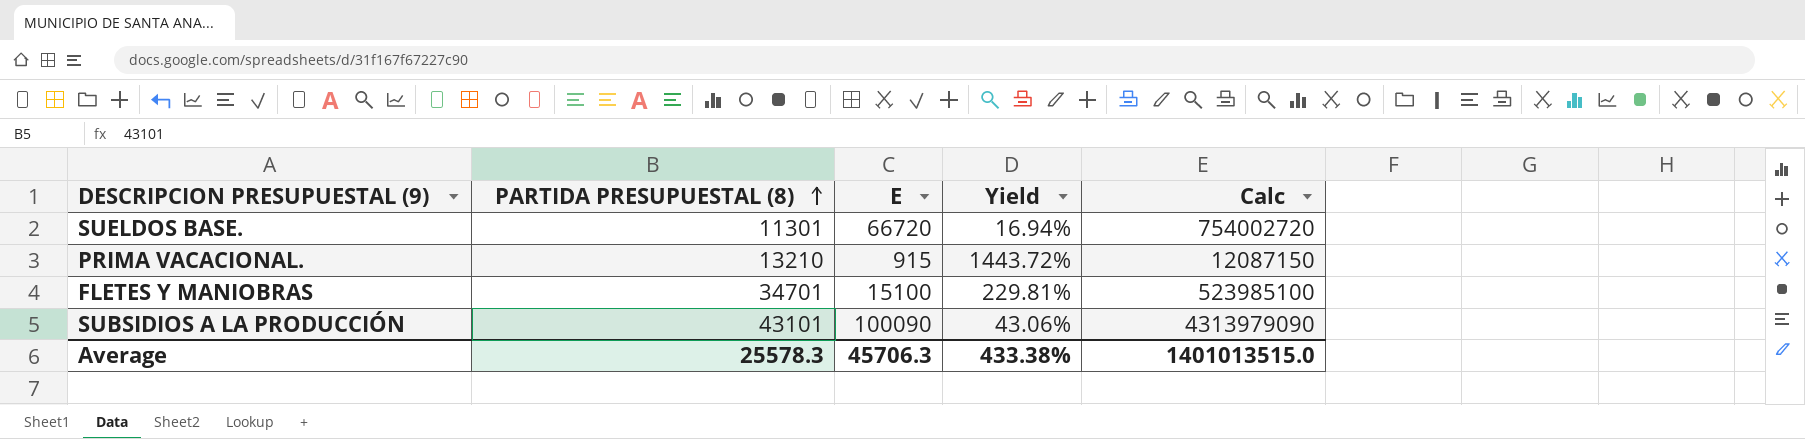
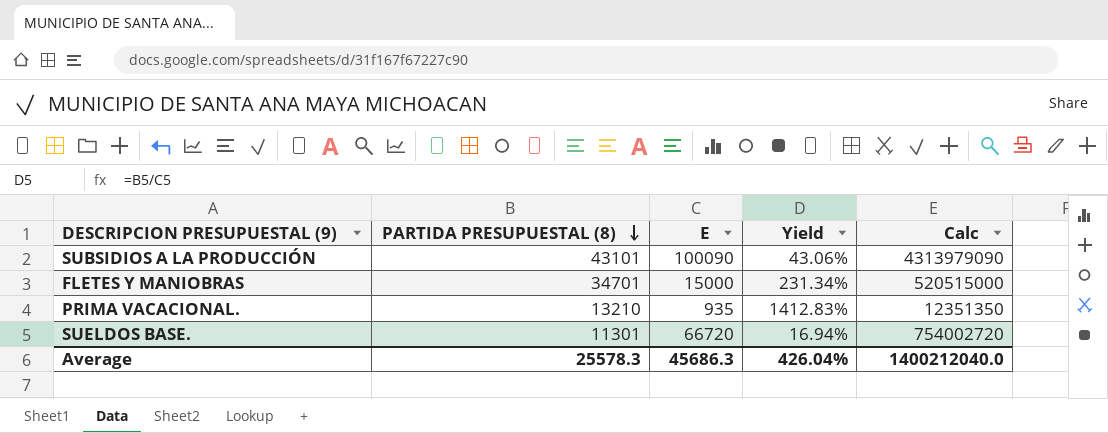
row order: PARTIDA PRESUPUESTAL (8) ascending -> PARTIDA PRESUPUESTAL (8) descending
FLETES Y MANIOBRAS | E: 15100 -> 15000
FLETES Y MANIOBRAS | Yield: 229.81% -> 231.34%
FLETES Y MANIOBRAS | Calc: 523985100 -> 520515000
PRIMA VACACIONAL. | E: 915 -> 935
PRIMA VACACIONAL. | Yield: 1443.72% -> 1412.83%
PRIMA VACACIONAL. | Calc: 12087150 -> 12351350
Average | E: 45706.3 -> 45686.3
Average | Yield: 433.38% -> 426.04%
Average | Calc: 1401013515.0 -> 1400212040.0

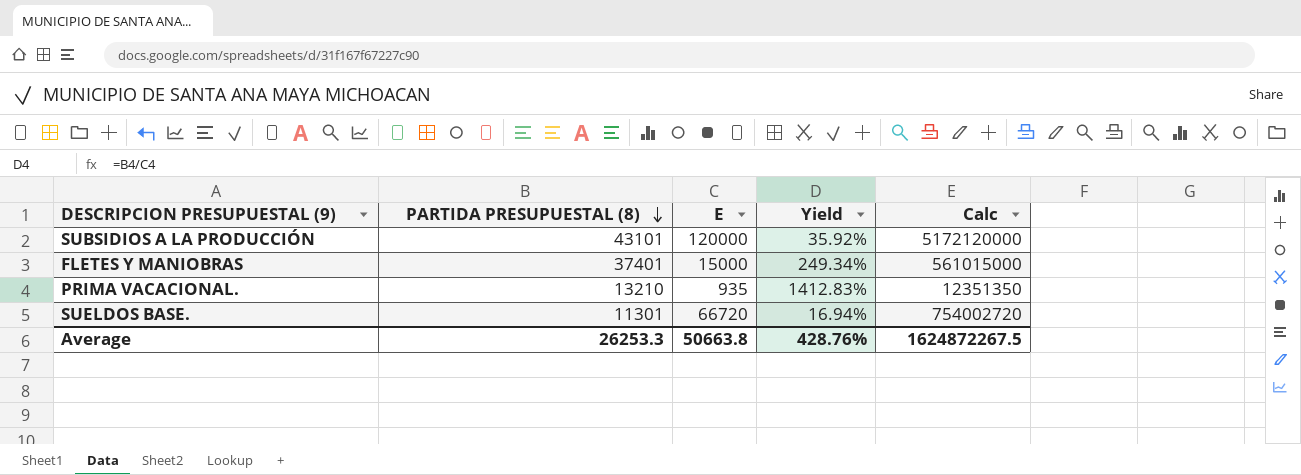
SUBSIDIOS A LA PRODUCCIÓN | E: 100090 -> 120000
SUBSIDIOS A LA PRODUCCIÓN | Yield: 43.06% -> 35.92%
SUBSIDIOS A LA PRODUCCIÓN | Calc: 4313979090 -> 5172120000
FLETES Y MANIOBRAS | PARTIDA PRESUPUESTAL (8): 34701 -> 37401
FLETES Y MANIOBRAS | Yield: 231.34% -> 249.34%
FLETES Y MANIOBRAS | Calc: 520515000 -> 561015000
Average | PARTIDA PRESUPUESTAL (8): 25578.3 -> 26253.3
Average | E: 45686.3 -> 50663.8
Average | Yield: 426.04% -> 428.76%
Average | Calc: 1400212040.0 -> 1624872267.5

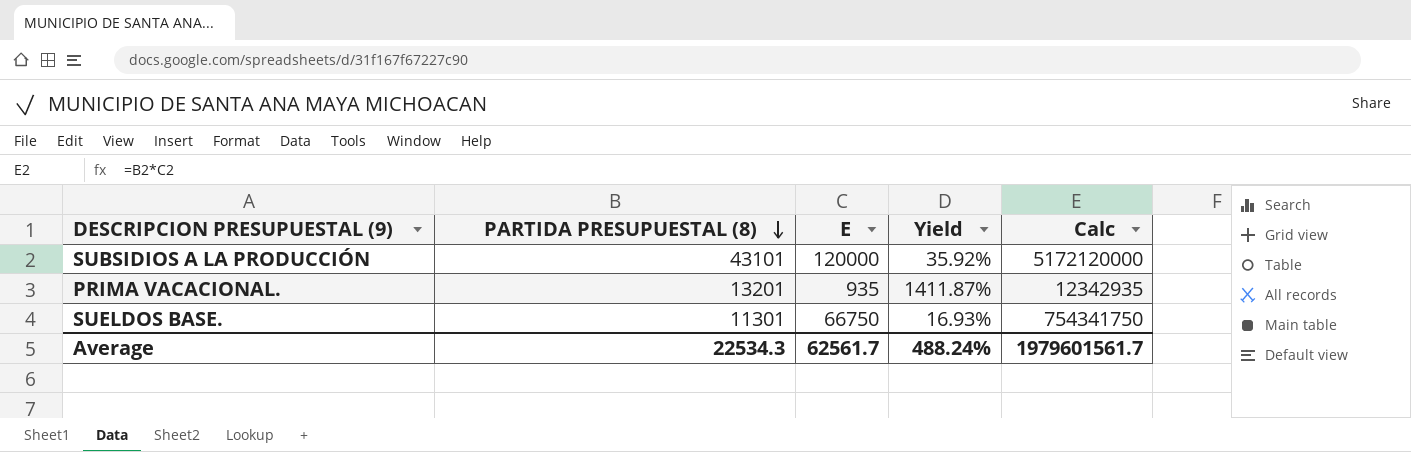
row FLETES Y MANIOBRAS: 37401 | 15000 | 249.34% | 561015000 -> none
PRIMA VACACIONAL. | PARTIDA PRESUPUESTAL (8): 13210 -> 13201
PRIMA VACACIONAL. | Yield: 1412.83% -> 1411.87%
PRIMA VACACIONAL. | Calc: 12351350 -> 12342935
SUELDOS BASE. | E: 66720 -> 66750
SUELDOS BASE. | Yield: 16.94% -> 16.93%
SUELDOS BASE. | Calc: 754002720 -> 754341750
Average | PARTIDA PRESUPUESTAL (8): 26253.3 -> 22534.3
Average | E: 50663.8 -> 62561.7
Average | Yield: 428.76% -> 488.24%
Average | Calc: 1624872267.5 -> 1979601561.7

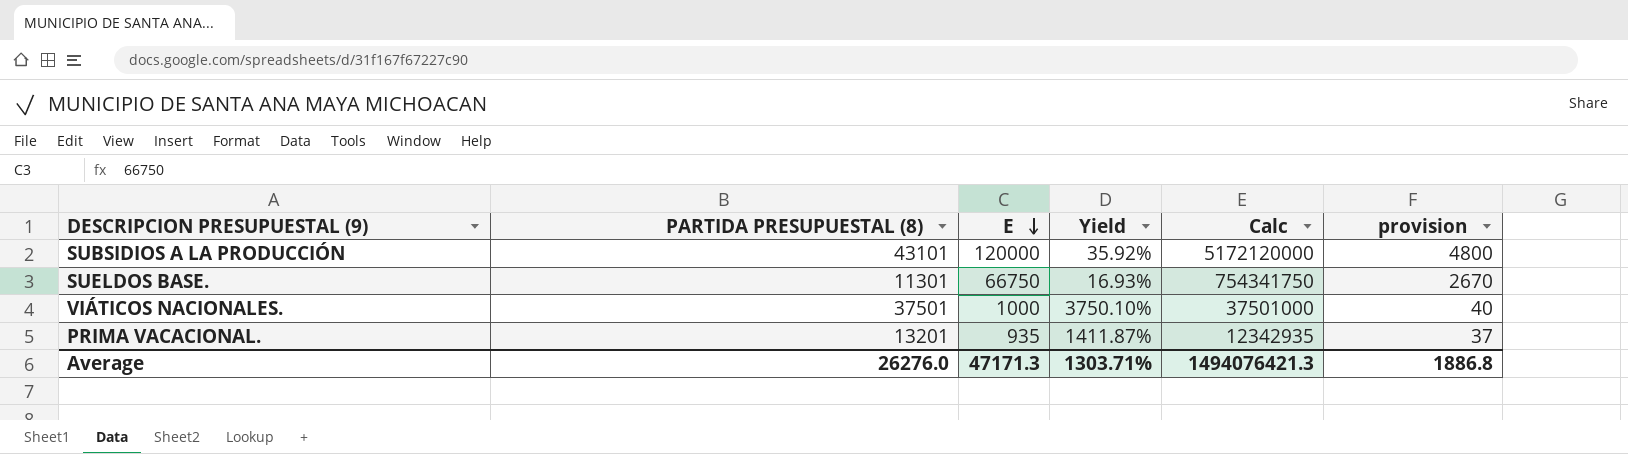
row order: PARTIDA PRESUPUESTAL (8) descending -> E descending
column provision | formula: none -> [E] * 0.04
row VIÁTICOS NACIONALES.: none -> 37501 | 1000 | 3750.10% | 37501000 | 40
Average | PARTIDA PRESUPUESTAL (8): 22534.3 -> 26276.0
Average | E: 62561.7 -> 47171.3
Average | Yield: 488.24% -> 1303.71%
Average | Calc: 1979601561.7 -> 1494076421.3

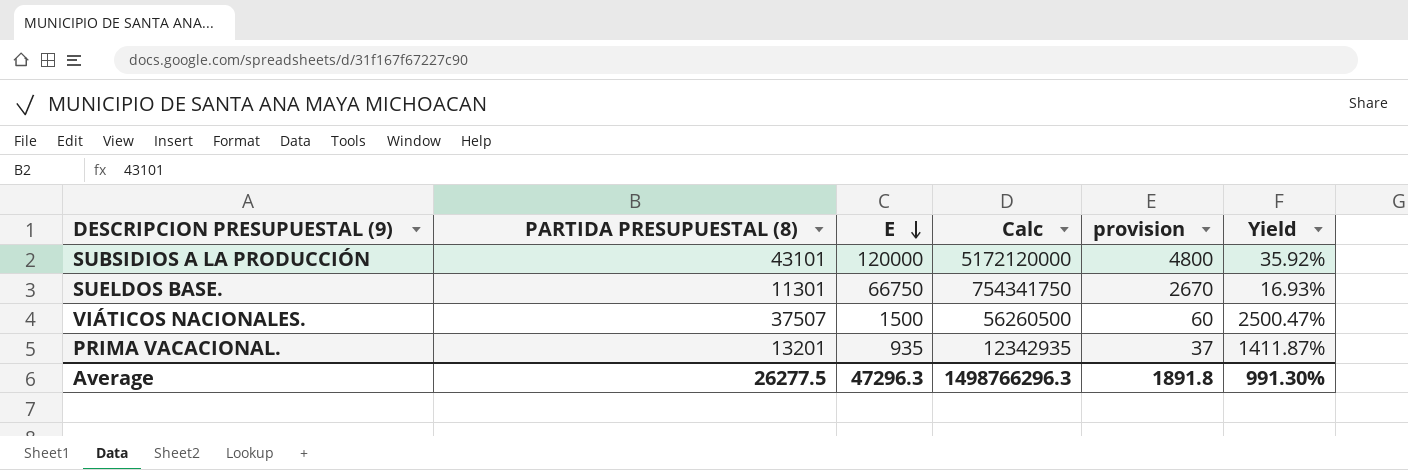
column Yield | position: 4 -> 6
VIÁTICOS NACIONALES. | PARTIDA PRESUPUESTAL (8): 37501 -> 37507
VIÁTICOS NACIONALES. | E: 1000 -> 1500
VIÁTICOS NACIONALES. | Calc: 37501000 -> 56260500
VIÁTICOS NACIONALES. | provision: 40 -> 60
VIÁTICOS NACIONALES. | Yield: 3750.10% -> 2500.47%
Average | PARTIDA PRESUPUESTAL (8): 26276.0 -> 26277.5
Average | E: 47171.3 -> 47296.3
Average | Calc: 1494076421.3 -> 1498766296.3
Average | provision: 1886.8 -> 1891.8
Average | Yield: 1303.71% -> 991.30%

